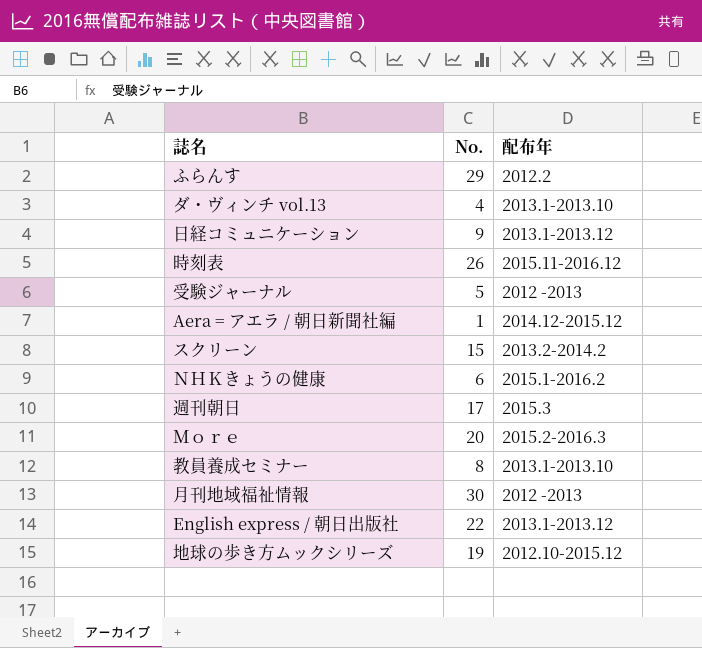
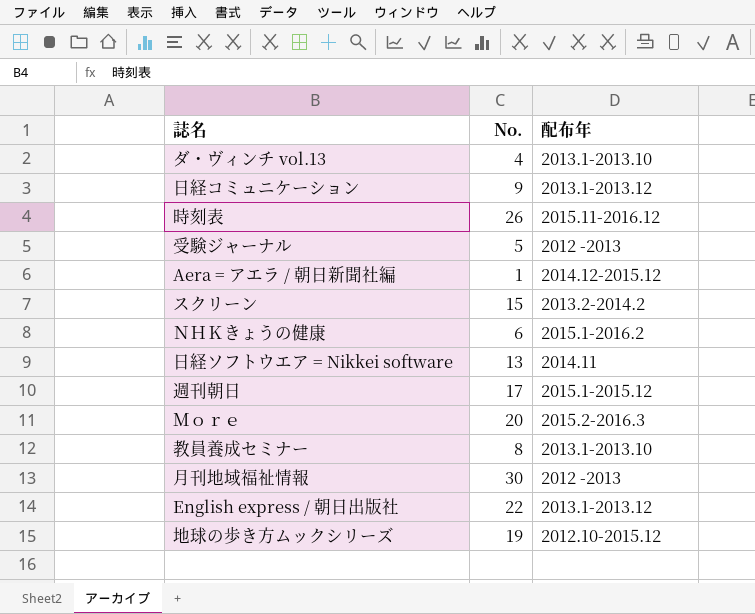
row ふらんす: 29 | 2012.2 -> none
row 日経ソフトウエア = Nikkei software: none -> 13 | 2014.11
週刊朝日 | 配布年: 2015.3 -> 2015.1-2015.12

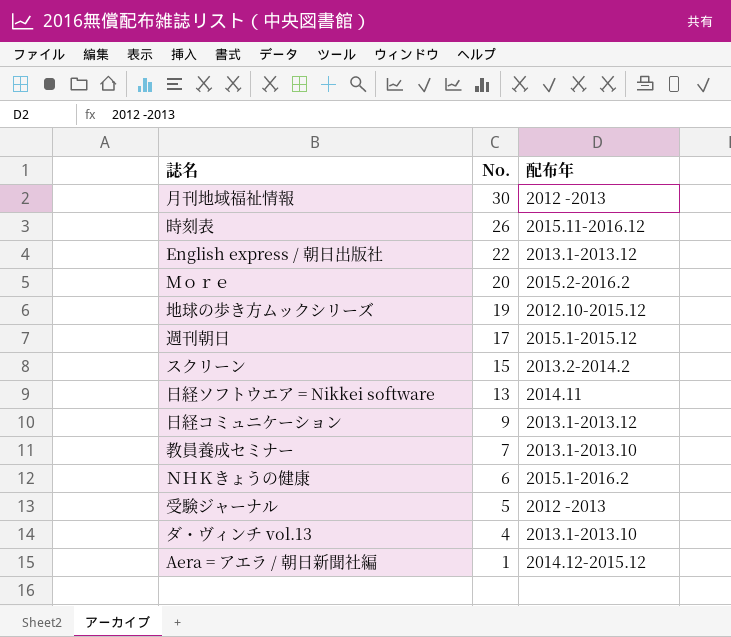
row order: none -> No. descending
Ｍｏｒｅ | 配布年: 2015.2-2016.3 -> 2015.2-2016.2
教員養成セミナー | No.: 8 -> 7

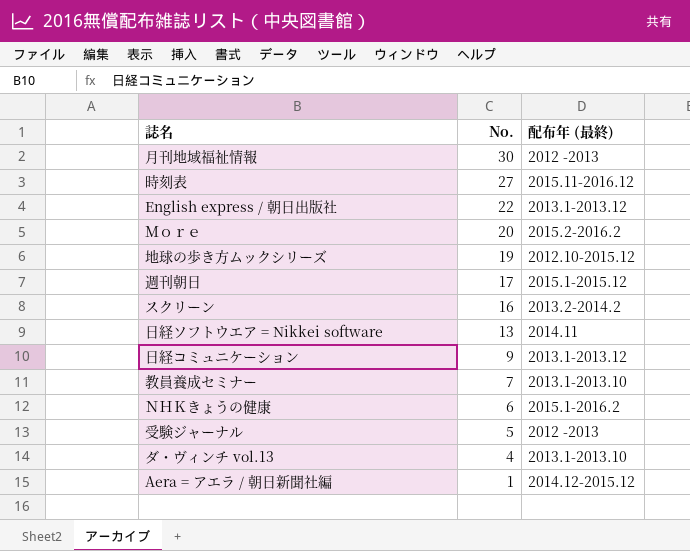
column name: 配布年 -> 配布年 (最終)
時刻表 | No.: 26 -> 27
スクリーン | No.: 15 -> 16

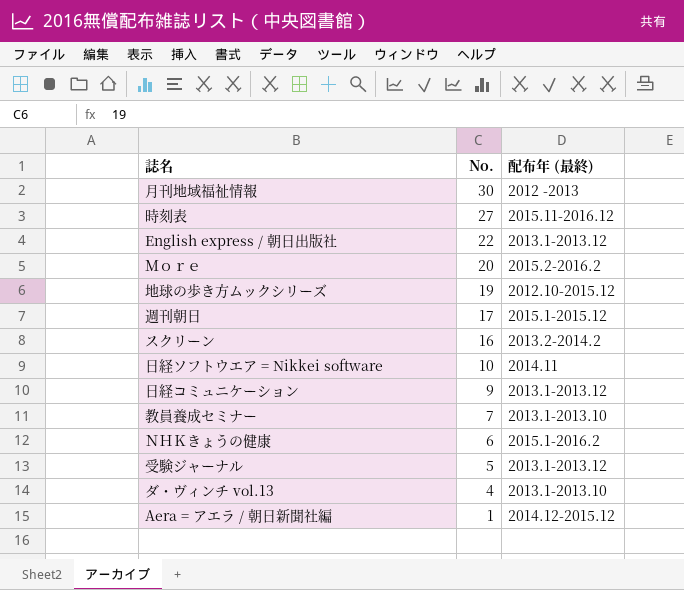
日経ソフトウエア = Nikkei software | No.: 13 -> 10
受験ジャーナル | 配布年 (最終): 2012 -2013 -> 2013.1-2013.12

